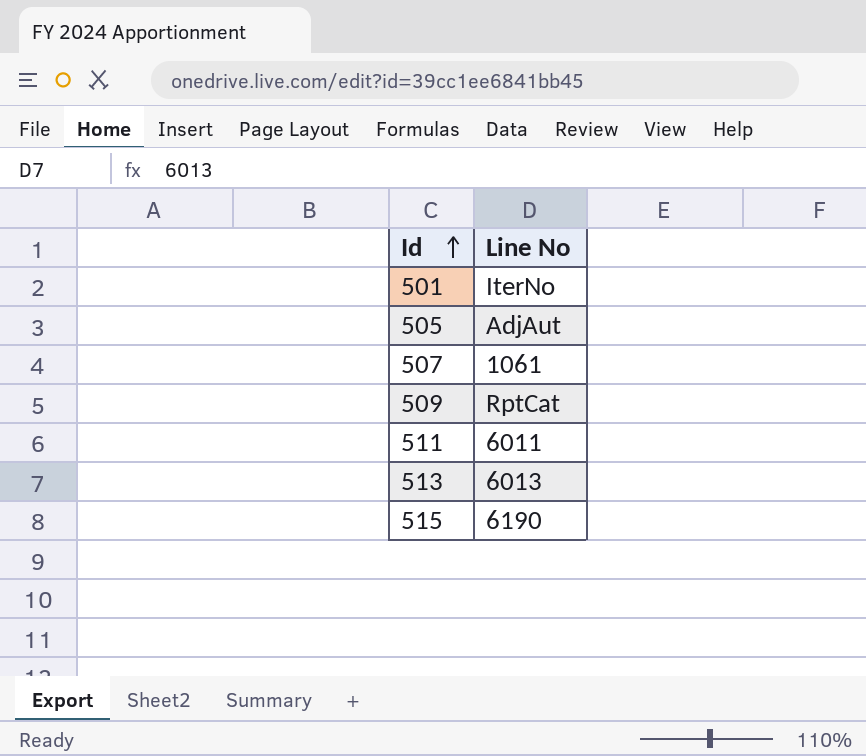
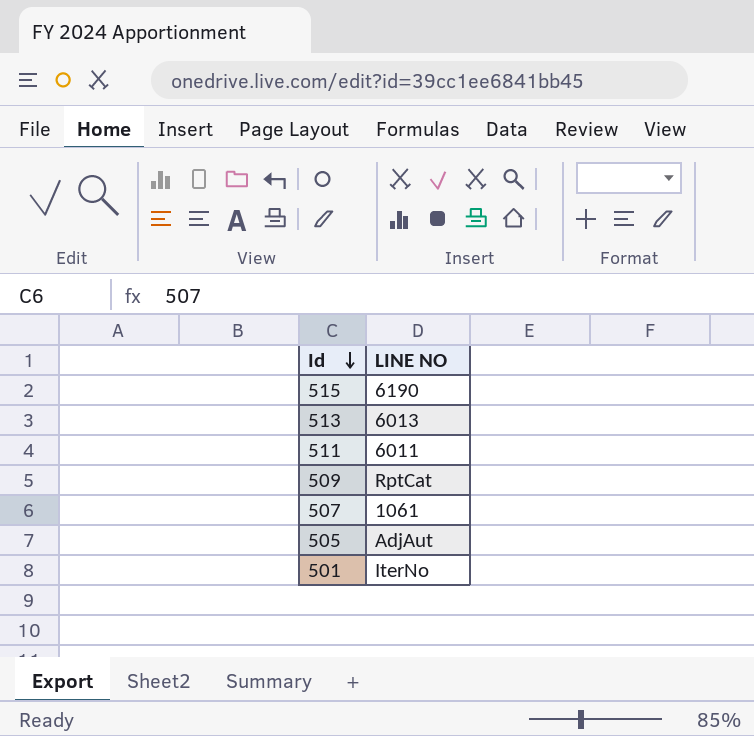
row order: Id ascending -> Id descending
column name: Line No -> LINE NO

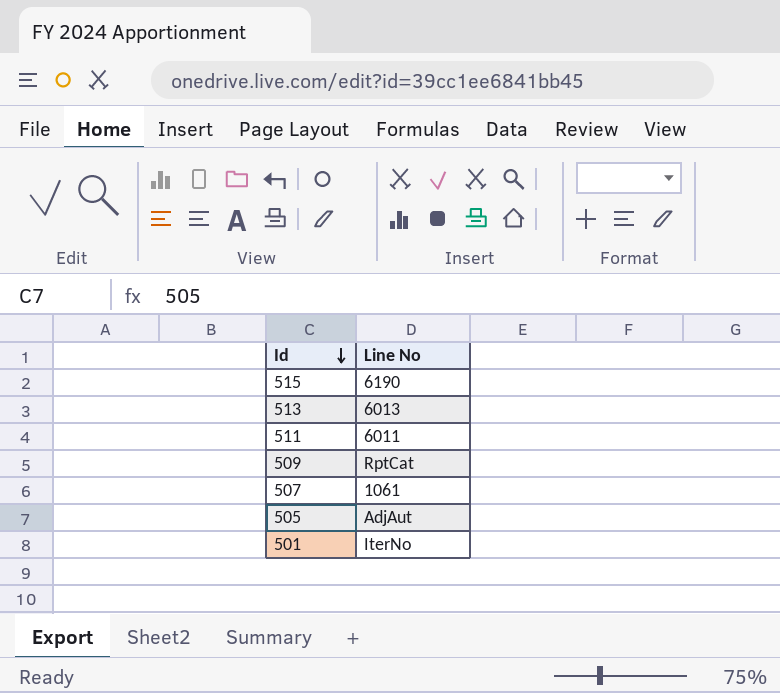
column name: LINE NO -> Line No

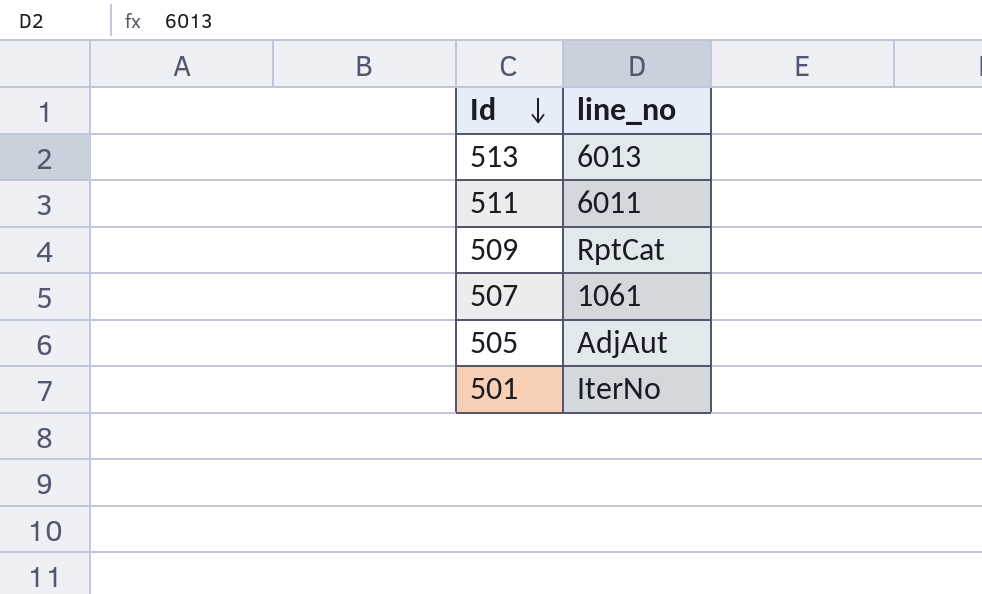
column name: Line No -> line_no
row 515: 6190 -> none

